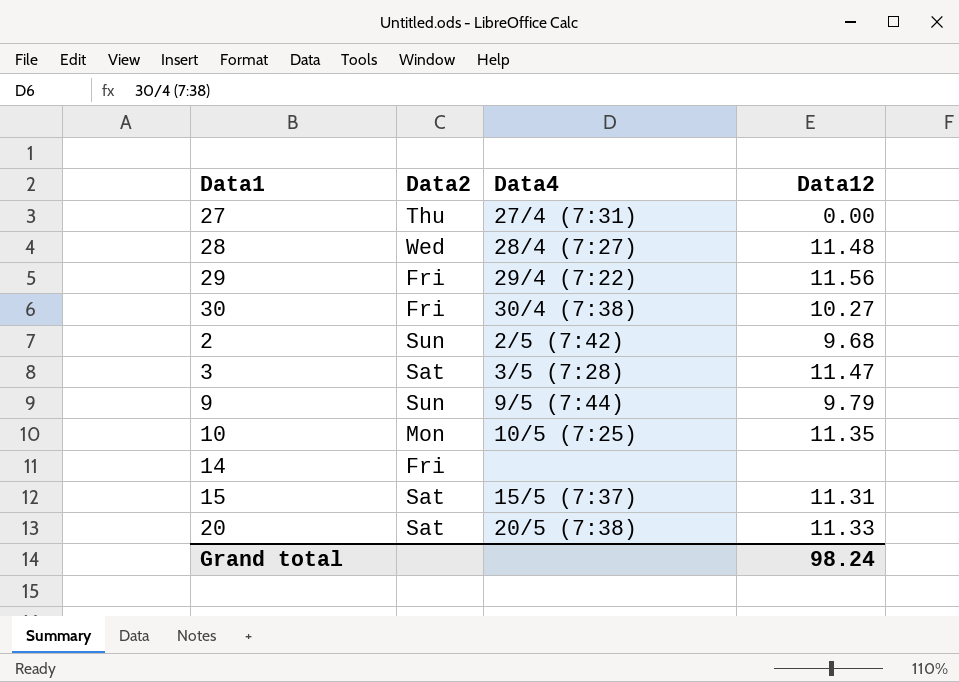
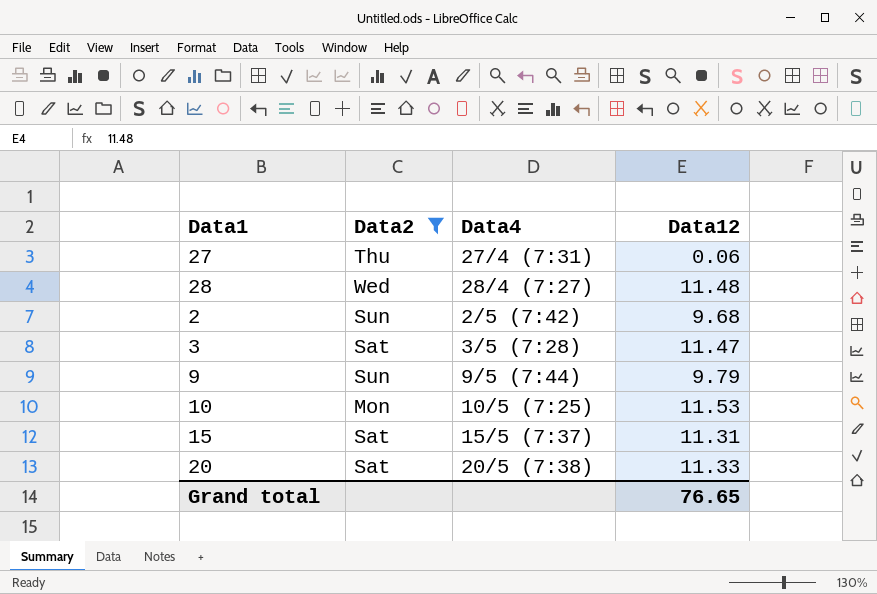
filter: none -> Data2 != Fri
27 | Data12: 0.00 -> 0.06
10 | Data12: 11.35 -> 11.53
Grand total | Data12: 98.24 -> 76.65

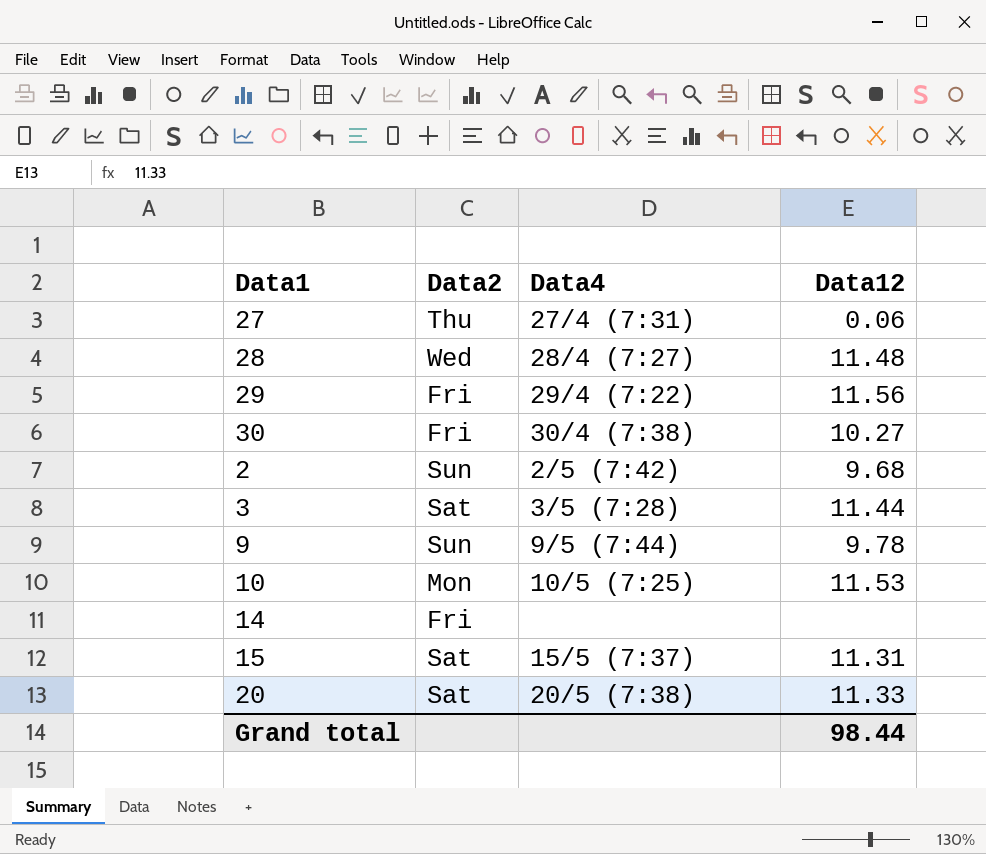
filter: Data2 != Fri -> none
3 | Data12: 11.47 -> 11.44
9 | Data12: 9.79 -> 9.78
Grand total | Data12: 76.65 -> 98.44

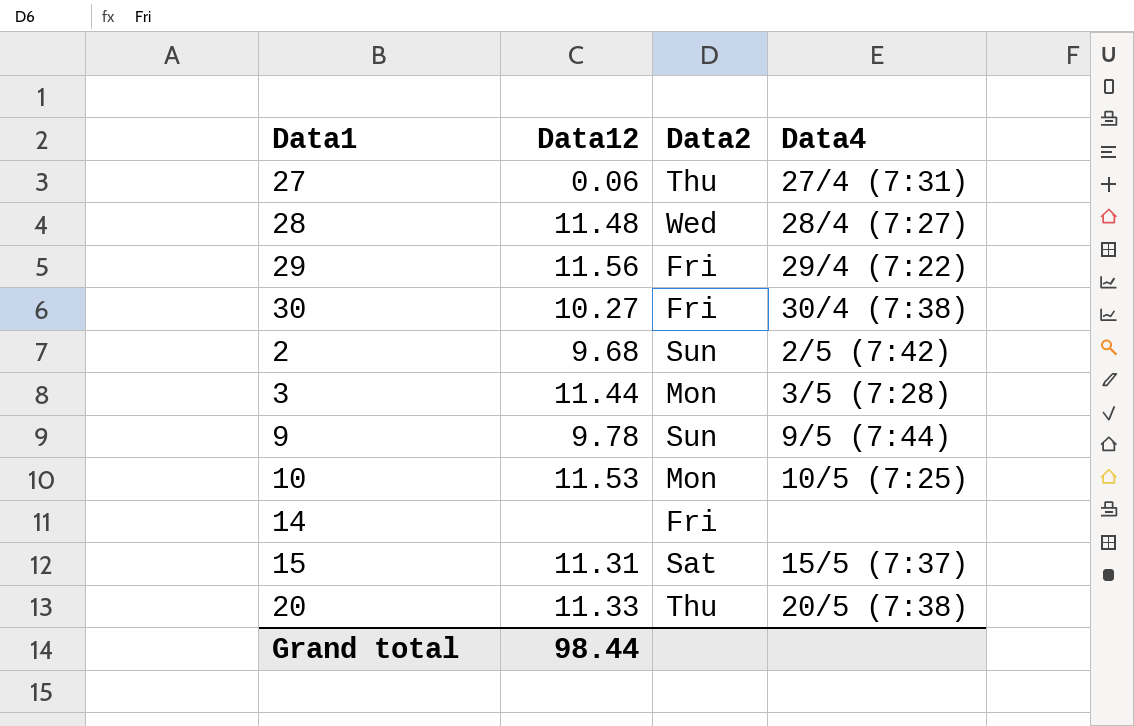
column Data12 | position: 4 -> 2
3 | Data2: Sat -> Mon
20 | Data2: Sat -> Thu

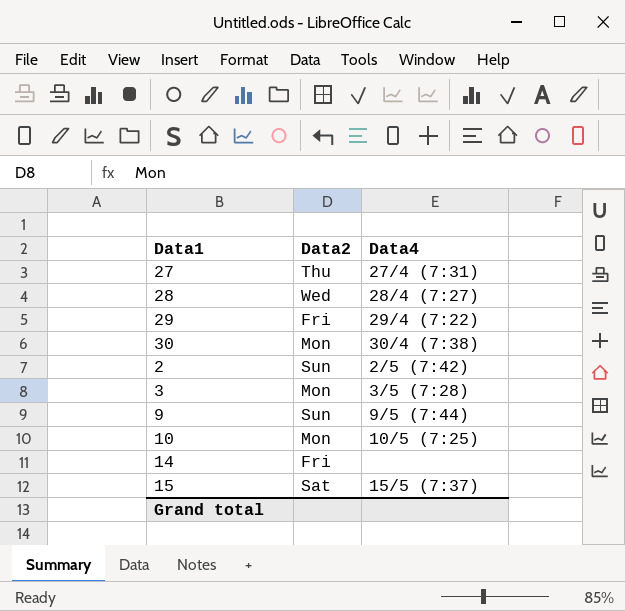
column Data12 | position: 2 -> none
row 20: 11.33 | Thu | 20/5 (7:38) -> none
30 | Data2: Fri -> Mon

